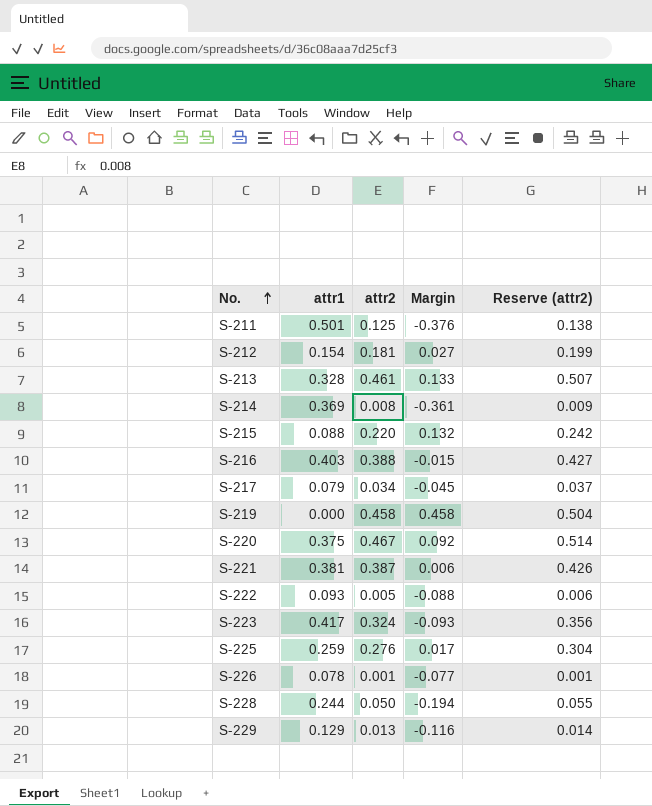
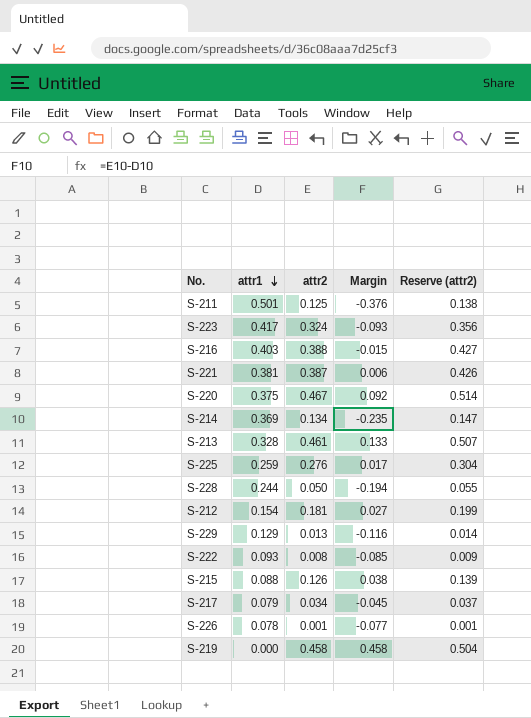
row order: No. ascending -> attr1 descending
S-214 | attr2: 0.008 -> 0.134
S-214 | Margin: -0.361 -> -0.235
S-214 | Reserve (attr2): 0.009 -> 0.147
S-222 | attr2: 0.005 -> 0.008
S-222 | Margin: -0.088 -> -0.085
S-222 | Reserve (attr2): 0.006 -> 0.009
S-215 | attr2: 0.220 -> 0.126
S-215 | Margin: 0.132 -> 0.038
S-215 | Reserve (attr2): 0.242 -> 0.139

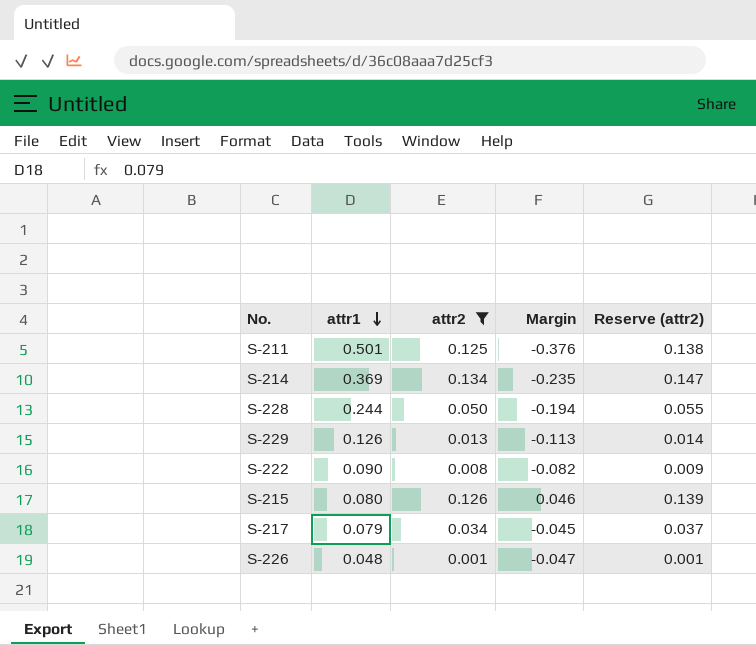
filter: none -> attr2 <= 0.134
S-229 | attr1: 0.129 -> 0.126
S-229 | Margin: -0.116 -> -0.113
S-222 | attr1: 0.093 -> 0.090
S-222 | Margin: -0.085 -> -0.082
S-215 | attr1: 0.088 -> 0.080
S-215 | Margin: 0.038 -> 0.046
S-226 | attr1: 0.078 -> 0.048
S-226 | Margin: -0.077 -> -0.047

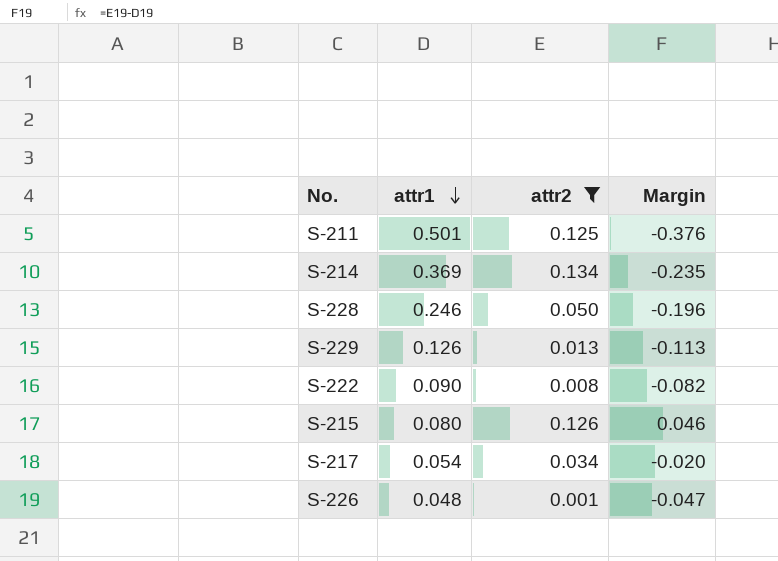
column Reserve (attr2) | formula: [attr2] * 1.1 -> none
S-228 | attr1: 0.244 -> 0.246
S-228 | Margin: -0.194 -> -0.196
S-217 | attr1: 0.079 -> 0.054
S-217 | Margin: -0.045 -> -0.020

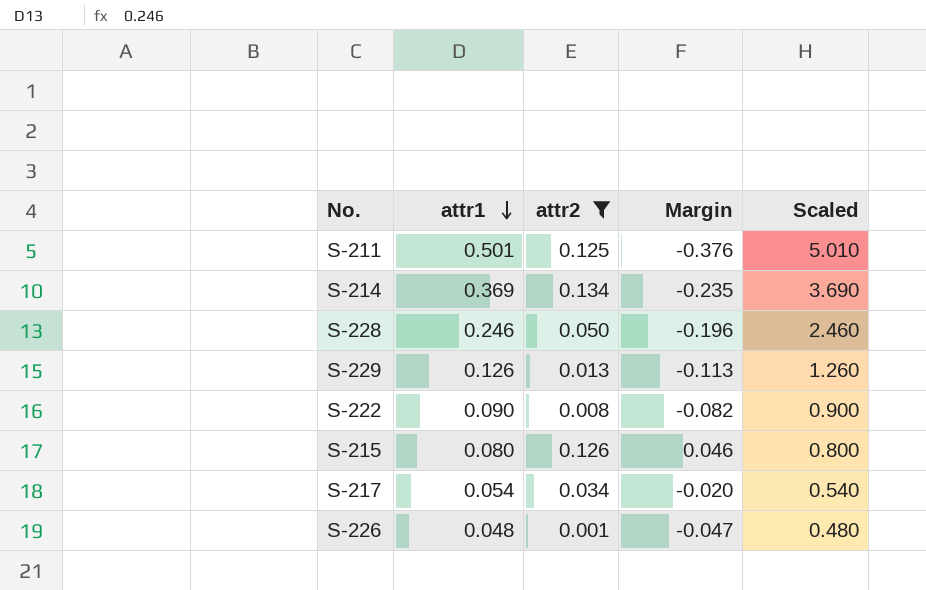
column Scaled | formula: none -> [attr1] * 10

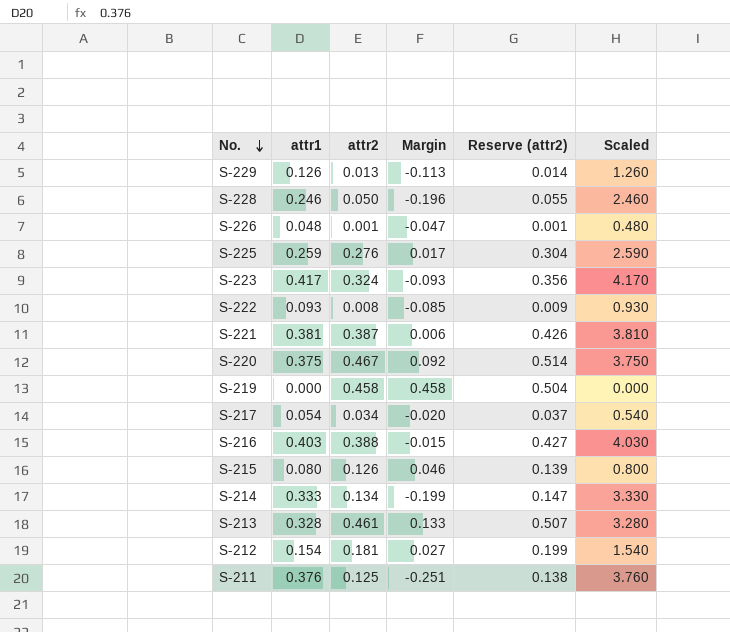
filter: attr2 <= 0.134 -> none
row order: attr1 descending -> No. descending
column Reserve (attr2) | formula: none -> [attr2] * 1.1
S-222 | attr1: 0.090 -> 0.093
S-222 | Margin: -0.082 -> -0.085
S-222 | Scaled: 0.900 -> 0.930
S-214 | attr1: 0.369 -> 0.333
S-214 | Margin: -0.235 -> -0.199
S-214 | Scaled: 3.690 -> 3.330
S-211 | attr1: 0.501 -> 0.376
S-211 | Margin: -0.376 -> -0.251
S-211 | Scaled: 5.010 -> 3.760

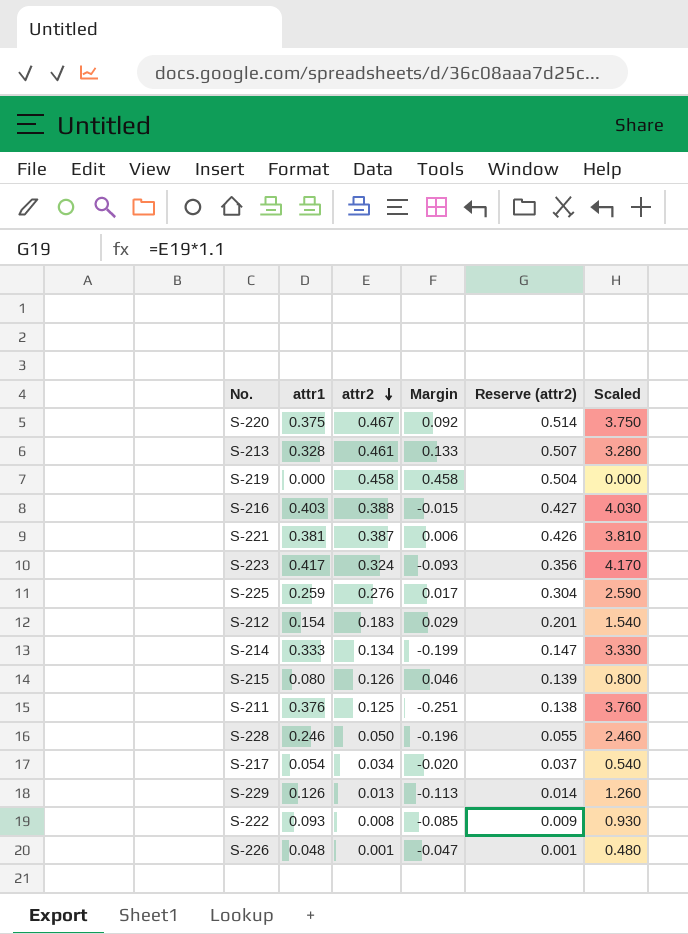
row order: No. descending -> attr2 descending
S-212 | attr2: 0.181 -> 0.183
S-212 | Margin: 0.027 -> 0.029
S-212 | Reserve (attr2): 0.199 -> 0.201

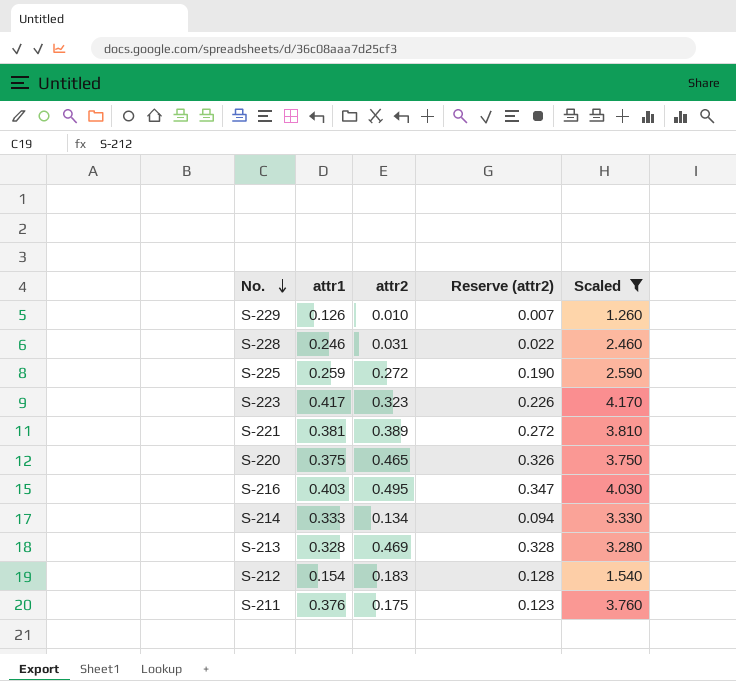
filter: none -> Scaled >= 1.260
row order: attr2 descending -> No. descending
column Margin | formula: [attr2] - [attr1] -> none
column Reserve (attr2) | formula: [attr2] * 1.1 -> [attr2] * 0.7
S-229 | attr2: 0.013 -> 0.010
S-228 | attr2: 0.050 -> 0.031
S-225 | attr2: 0.276 -> 0.272
S-223 | attr2: 0.324 -> 0.323
S-221 | attr2: 0.387 -> 0.389
S-220 | attr2: 0.467 -> 0.465
S-216 | attr2: 0.388 -> 0.495
S-213 | attr2: 0.461 -> 0.469
S-211 | attr2: 0.125 -> 0.175

